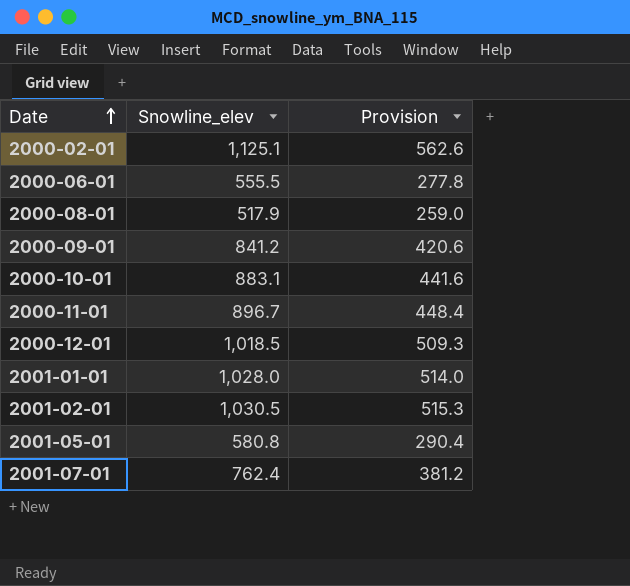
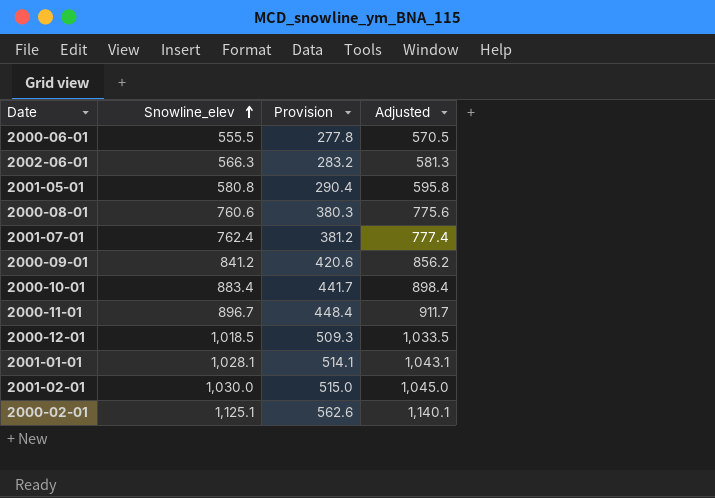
row order: Date ascending -> Snowline_elev ascending
column Adjusted | formula: none -> [Snowline_elev] + 15
row 2002-06-01: none -> 566.3 | 283.2 | 581.3
2000-08-01 | Snowline_elev: 517.9 -> 760.6
2000-08-01 | Provision: 259.0 -> 380.3
2000-10-01 | Snowline_elev: 883.1 -> 883.4
2000-10-01 | Provision: 441.6 -> 441.7
2001-01-01 | Snowline_elev: 1,028.0 -> 1,028.1
2001-01-01 | Provision: 514.0 -> 514.1
2001-02-01 | Snowline_elev: 1,030.5 -> 1,030.0
2001-02-01 | Provision: 515.3 -> 515.0

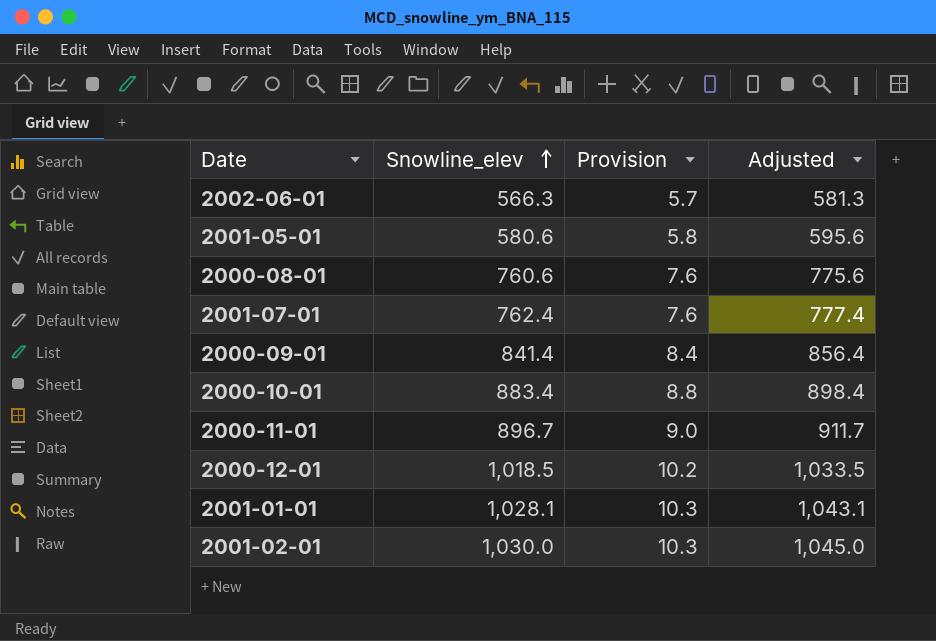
column Provision | formula: [Snowline_elev] * 0.5 -> [Snowline_elev] * 0.01
row 2000-06-01: 555.5 | 277.8 | 570.5 -> none
row 2000-02-01: 1,125.1 | 562.6 | 1,140.1 -> none
2001-05-01 | Snowline_elev: 580.8 -> 580.6
2001-05-01 | Adjusted: 595.8 -> 595.6
2000-09-01 | Snowline_elev: 841.2 -> 841.4
2000-09-01 | Adjusted: 856.2 -> 856.4

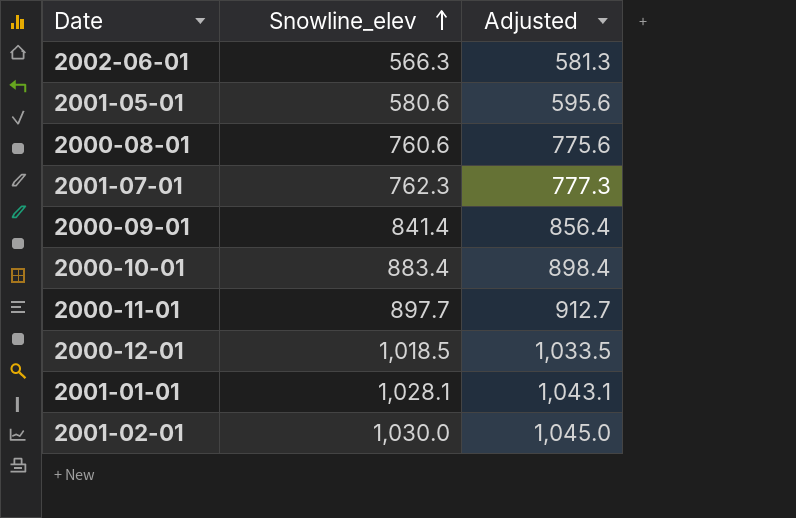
column Provision | formula: [Snowline_elev] * 0.01 -> none
2001-07-01 | Snowline_elev: 762.4 -> 762.3
2001-07-01 | Adjusted: 777.4 -> 777.3
2000-11-01 | Snowline_elev: 896.7 -> 897.7
2000-11-01 | Adjusted: 911.7 -> 912.7

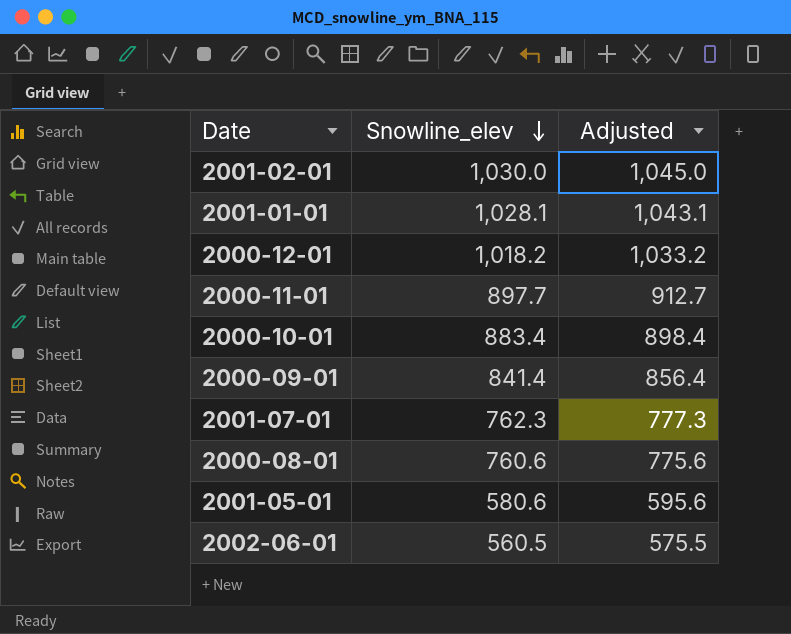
row order: Snowline_elev ascending -> Snowline_elev descending
2000-12-01 | Snowline_elev: 1,018.5 -> 1,018.2
2000-12-01 | Adjusted: 1,033.5 -> 1,033.2
2002-06-01 | Snowline_elev: 566.3 -> 560.5
2002-06-01 | Adjusted: 581.3 -> 575.5

